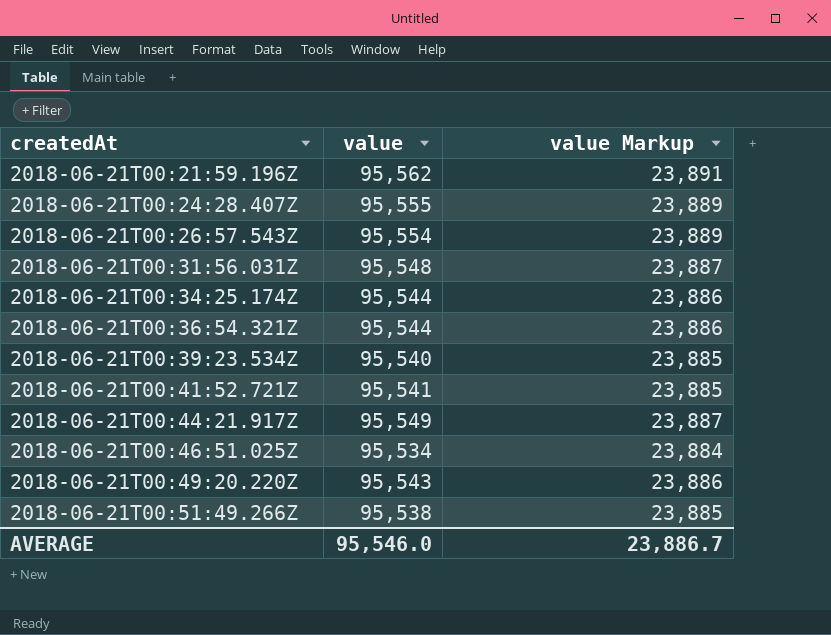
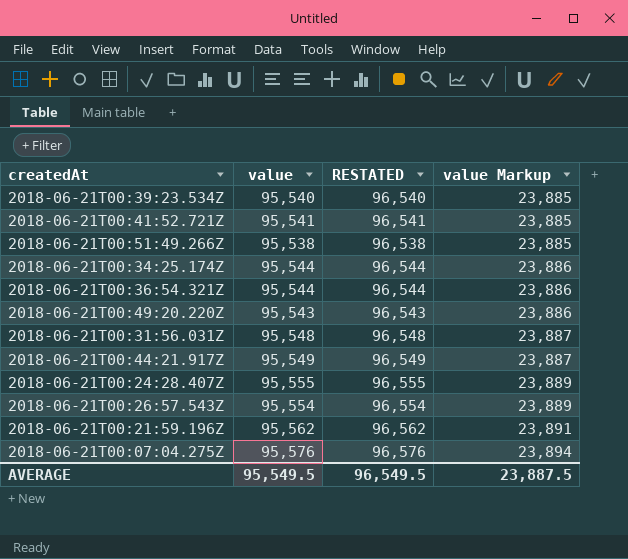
row order: createdAt ascending -> value Markup ascending
column RESTATED | formula: none -> [value] + 1000
row 2018-06-21T00:46:51.025Z: 95,534 | 23,884 -> none
row 2018-06-21T00:07:04.275Z: none -> 95,576 | 96,576 | 23,894
AVERAGE | value: 95,546.0 -> 95,549.5
AVERAGE | value Markup: 23,886.7 -> 23,887.5

